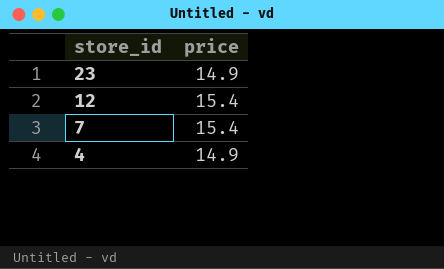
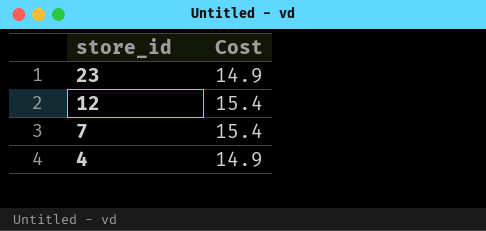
column name: price -> Cost

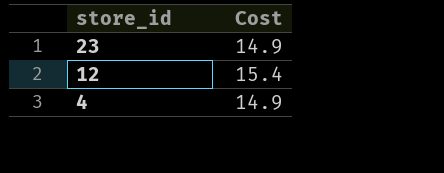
row 7: 15.4 -> none

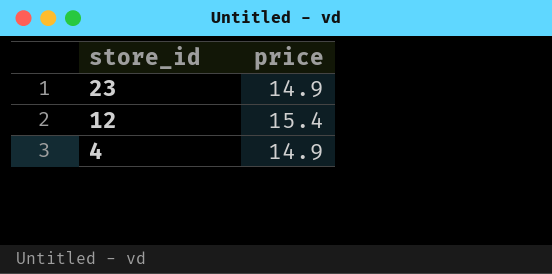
column name: Cost -> price

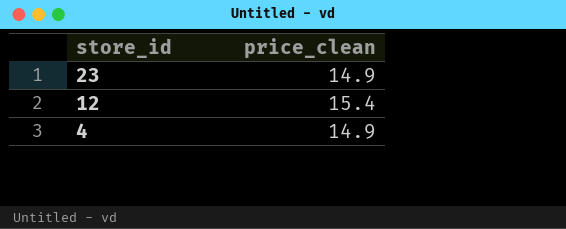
column name: price -> price_clean

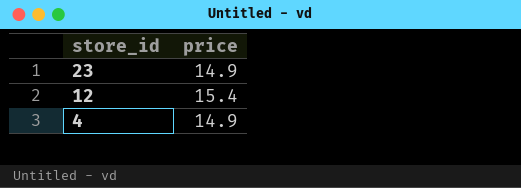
column name: price_clean -> price

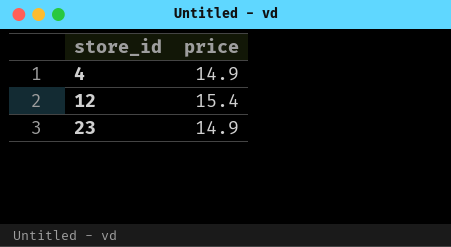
row order: store_id descending -> store_id ascending

